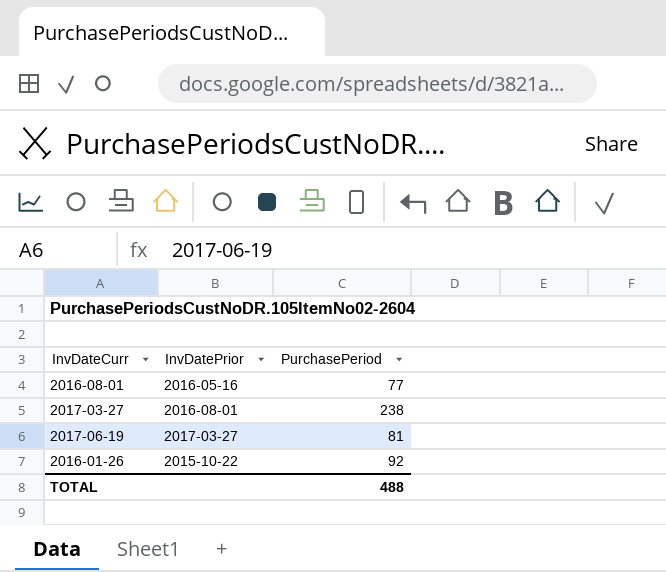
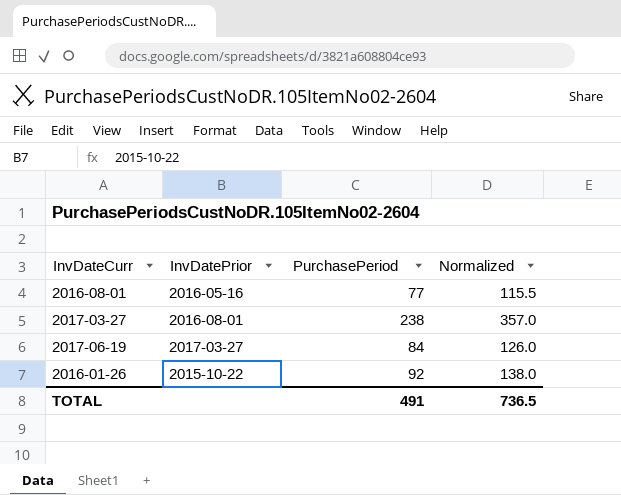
column Normalized | formula: none -> [PurchasePeriod] * 1.5
2017-06-19 | PurchasePeriod: 81 -> 84
TOTAL | PurchasePeriod: 488 -> 491

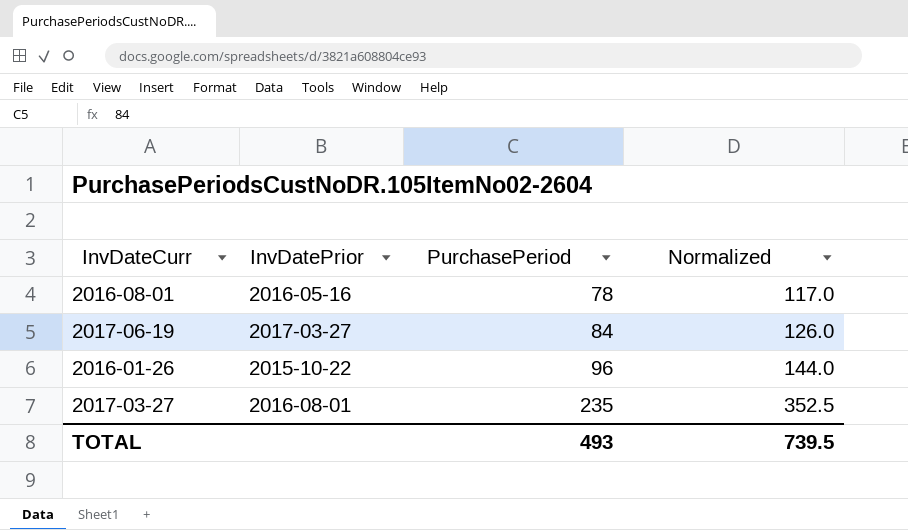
row order: none -> PurchasePeriod ascending
2016-08-01 | PurchasePeriod: 77 -> 78
2016-08-01 | Normalized: 115.5 -> 117.0
2016-01-26 | PurchasePeriod: 92 -> 96
2016-01-26 | Normalized: 138.0 -> 144.0
2017-03-27 | PurchasePeriod: 238 -> 235
2017-03-27 | Normalized: 357.0 -> 352.5
TOTAL | PurchasePeriod: 491 -> 493
TOTAL | Normalized: 736.5 -> 739.5

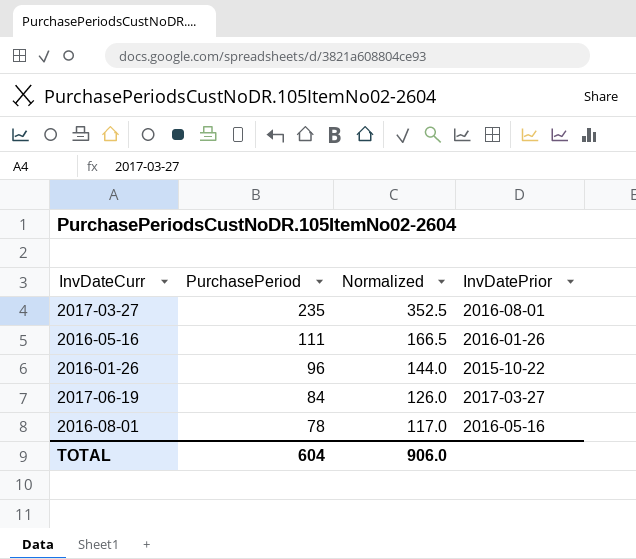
row order: PurchasePeriod ascending -> PurchasePeriod descending
column InvDatePrior | position: 2 -> 4
row 2016-05-16: none -> 111 | 166.5 | 2016-01-26
TOTAL | PurchasePeriod: 493 -> 604
TOTAL | Normalized: 739.5 -> 906.0

